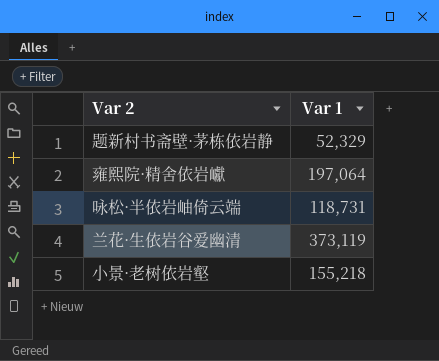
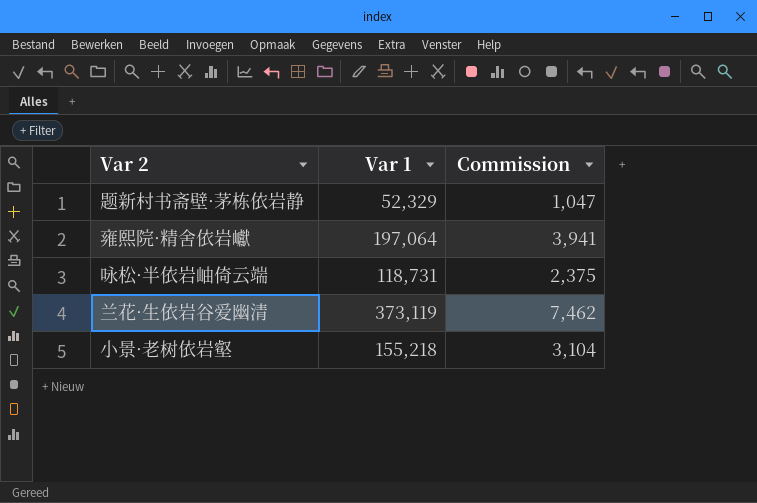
column Commission | formula: none -> [Var 1] * 0.02

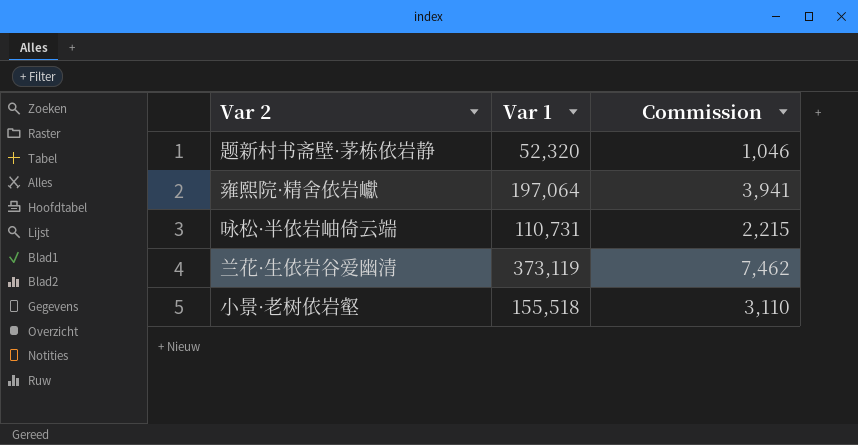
题新村书斋壁·茅栋依岩静 | Var 1: 52,329 -> 52,320
题新村书斋壁·茅栋依岩静 | Commission: 1,047 -> 1,046
咏松·半依岩岫倚云端 | Var 1: 118,731 -> 110,731
咏松·半依岩岫倚云端 | Commission: 2,375 -> 2,215
小景·老树依岩壑 | Var 1: 155,218 -> 155,518
小景·老树依岩壑 | Commission: 3,104 -> 3,110

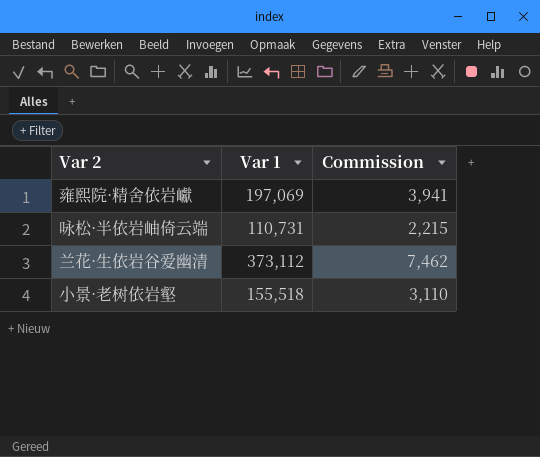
row 题新村书斋壁·茅栋依岩静: 52,320 | 1,046 -> none
雍熙院·精舍依岩巘 | Var 1: 197,064 -> 197,069
兰花·生依岩谷爱幽清 | Var 1: 373,119 -> 373,112

